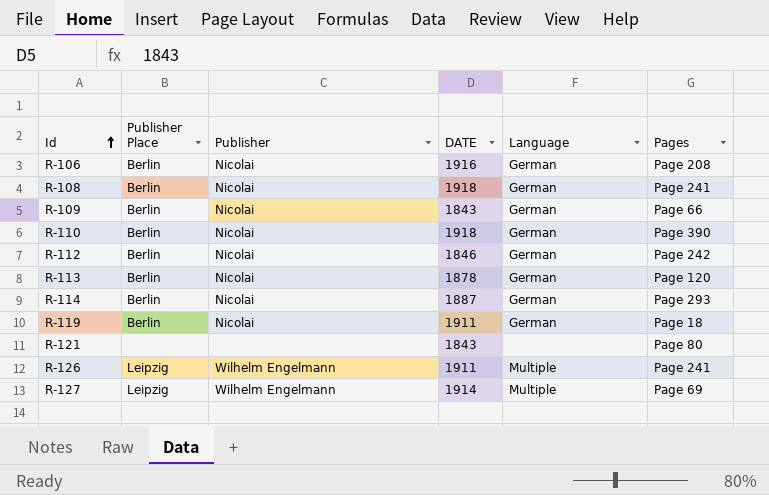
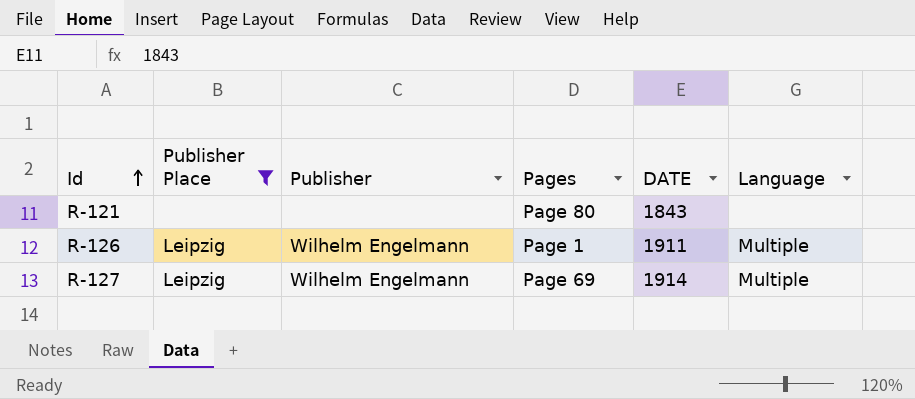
filter: none -> Publisher Place != Berlin
column Pages | position: 6 -> 4
R-126 | Pages: Page 241 -> Page 1

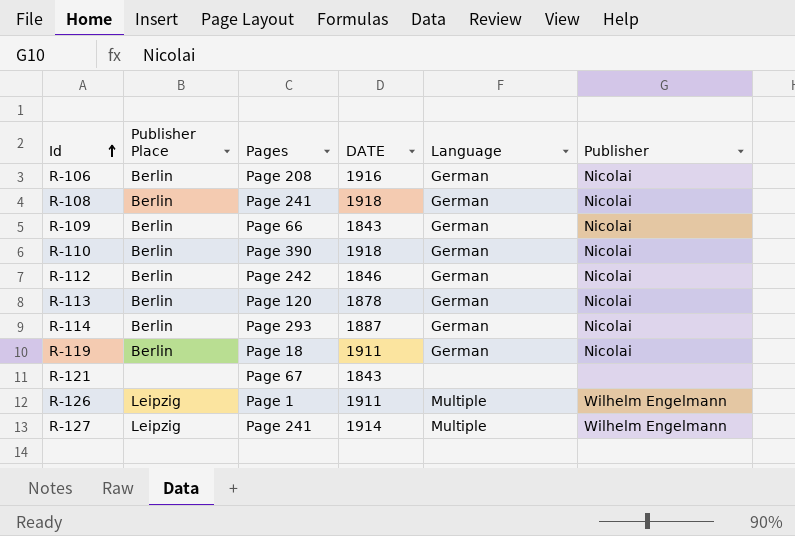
filter: Publisher Place != Berlin -> none
column Publisher | position: 3 -> 6
R-121 | Pages: Page 80 -> Page 67
R-127 | Pages: Page 69 -> Page 241

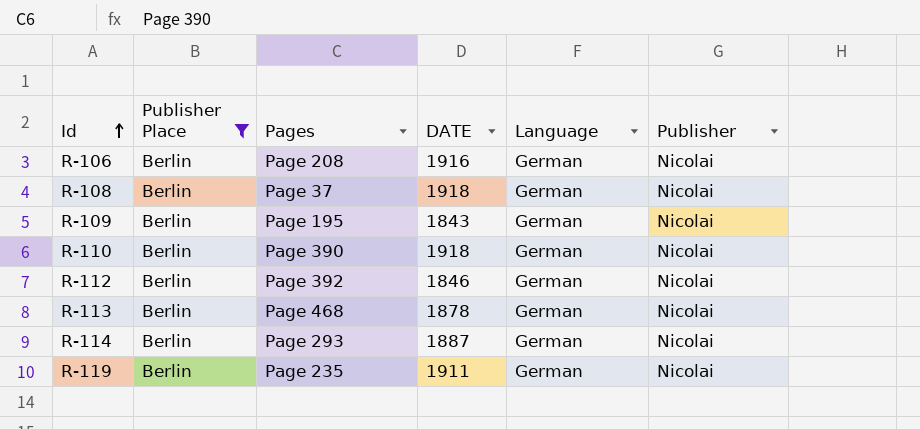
filter: none -> Publisher Place = Berlin
R-108 | Pages: Page 241 -> Page 37
R-109 | Pages: Page 66 -> Page 195
R-112 | Pages: Page 242 -> Page 392
R-113 | Pages: Page 120 -> Page 468
R-119 | Pages: Page 18 -> Page 235

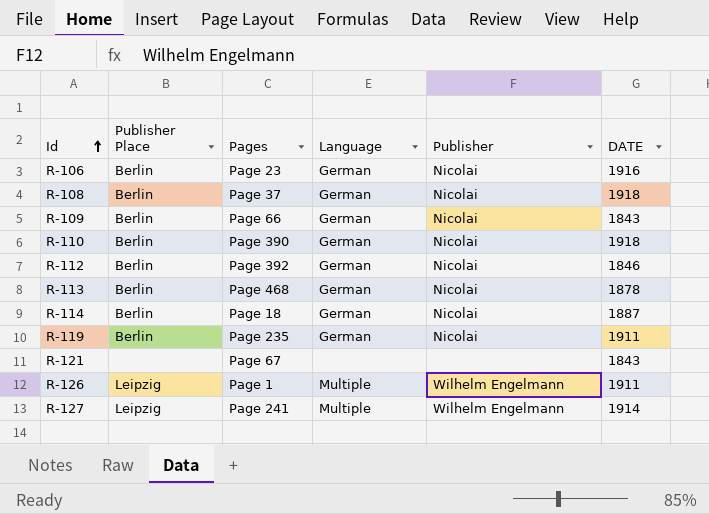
filter: Publisher Place = Berlin -> none
column DATE | position: 4 -> 6
R-106 | Pages: Page 208 -> Page 23
R-109 | Pages: Page 195 -> Page 66
R-114 | Pages: Page 293 -> Page 18

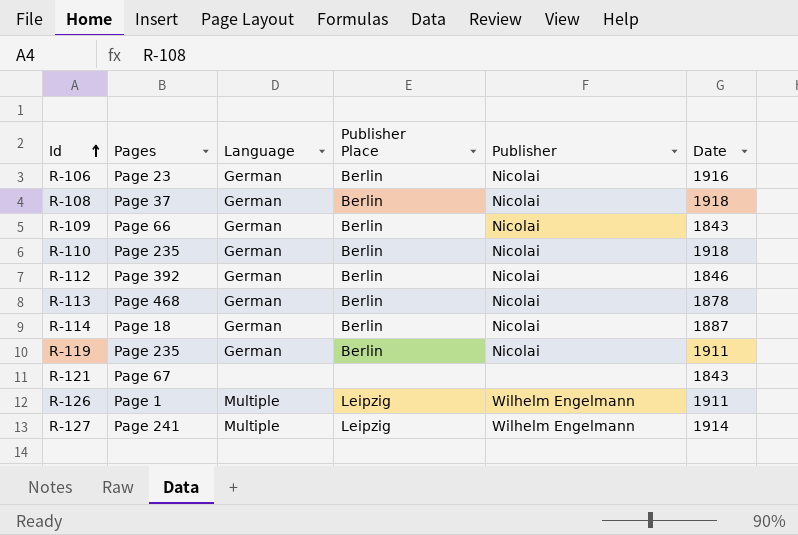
column Publisher Place | position: 2 -> 4
column name: DATE -> Date
R-110 | Pages: Page 390 -> Page 235

